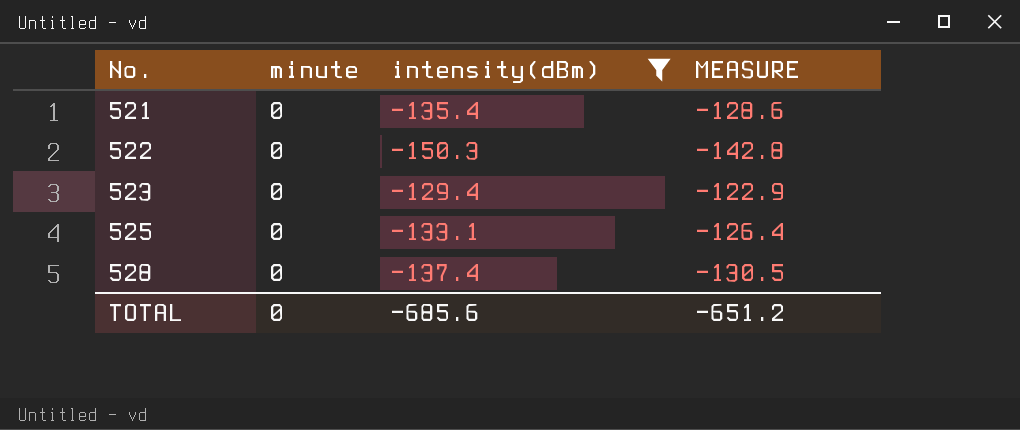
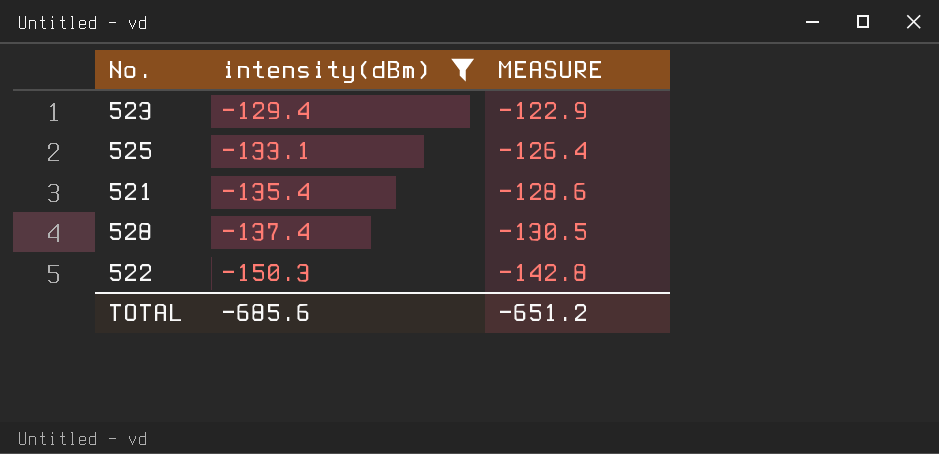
row order: No. ascending -> intensity(dBm) descending
column minute | position: 2 -> none

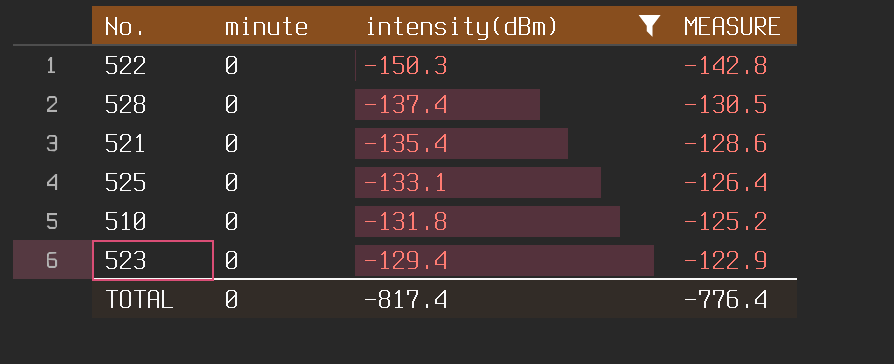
row order: intensity(dBm) descending -> intensity(dBm) ascending
column minute | position: none -> 2
row 510: none -> 0 | -131.8 | -125.2
TOTAL | intensity(dBm): -685.6 -> -817.4
TOTAL | MEASURE: -651.2 -> -776.4

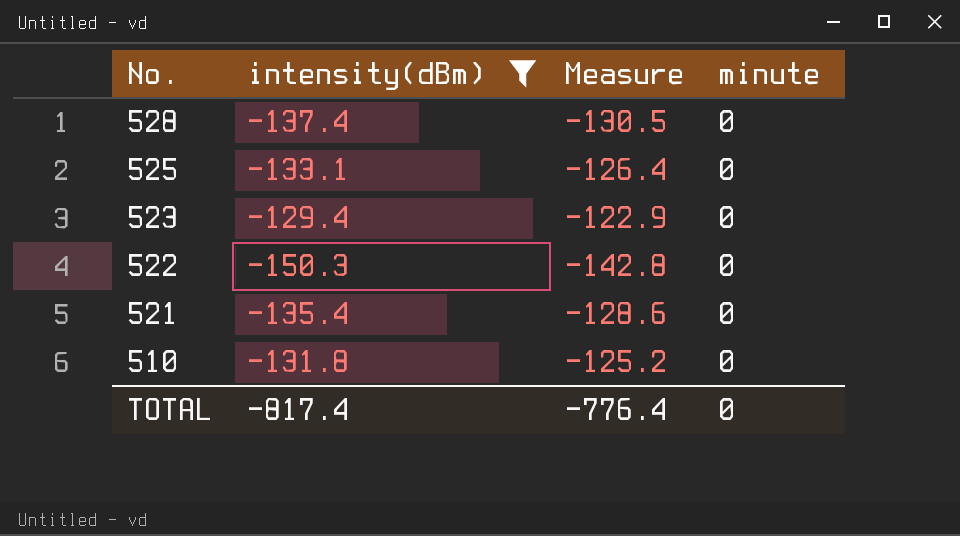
row order: intensity(dBm) ascending -> No. descending
column name: MEASURE -> Measure
column minute | position: 2 -> 4

